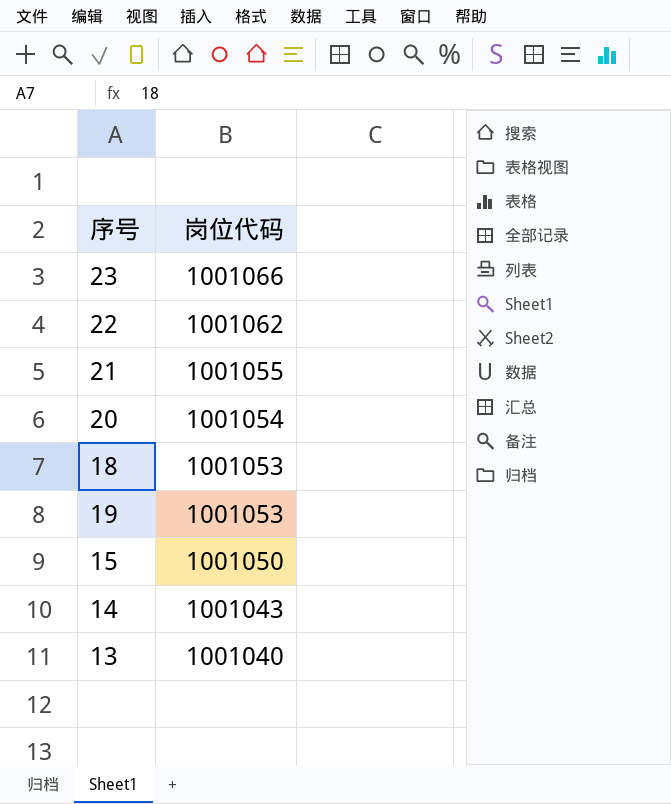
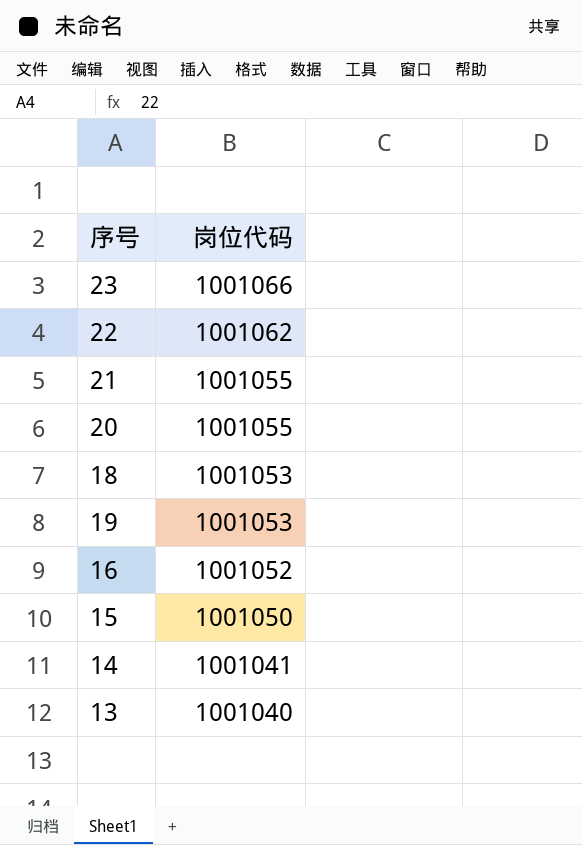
20 | 岗位代码: 1001054 -> 1001055
row 16: none -> 1001052
14 | 岗位代码: 1001043 -> 1001041

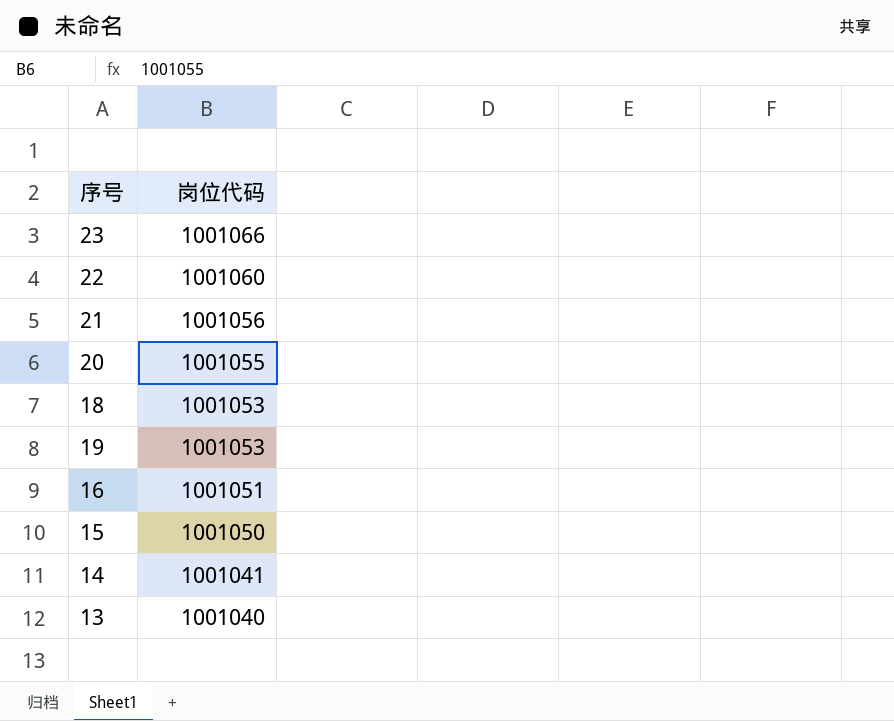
22 | 岗位代码: 1001062 -> 1001060
21 | 岗位代码: 1001055 -> 1001056
16 | 岗位代码: 1001052 -> 1001051

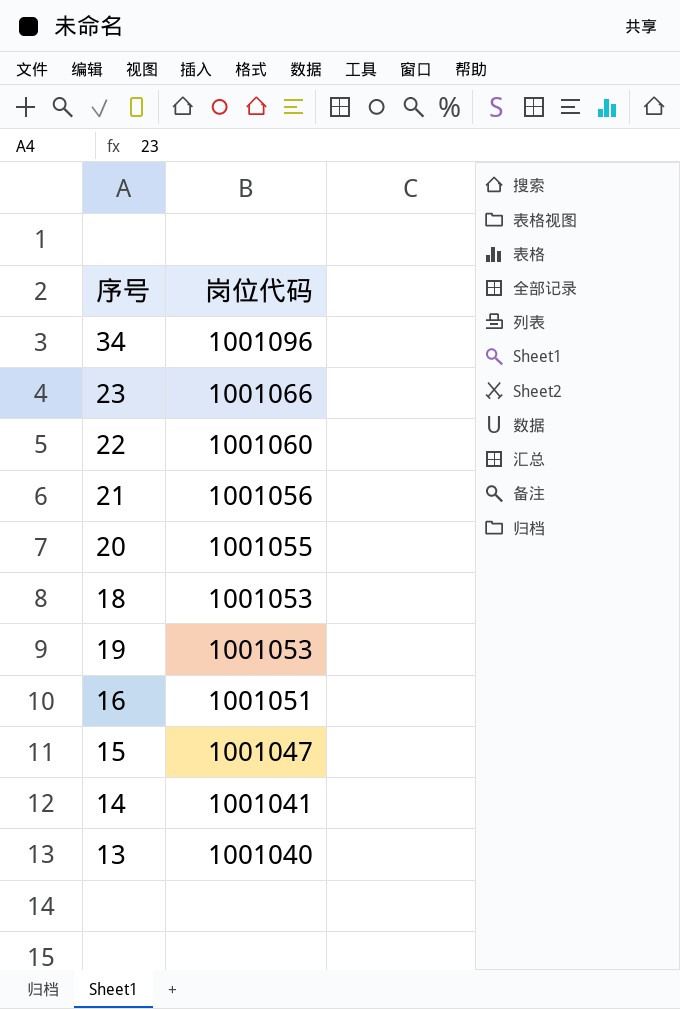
row 34: none -> 1001096
15 | 岗位代码: 1001050 -> 1001047

